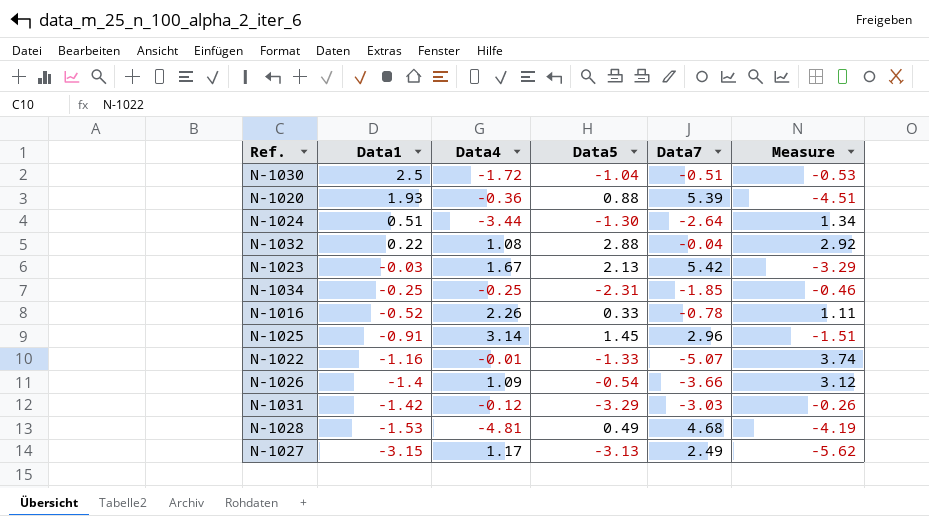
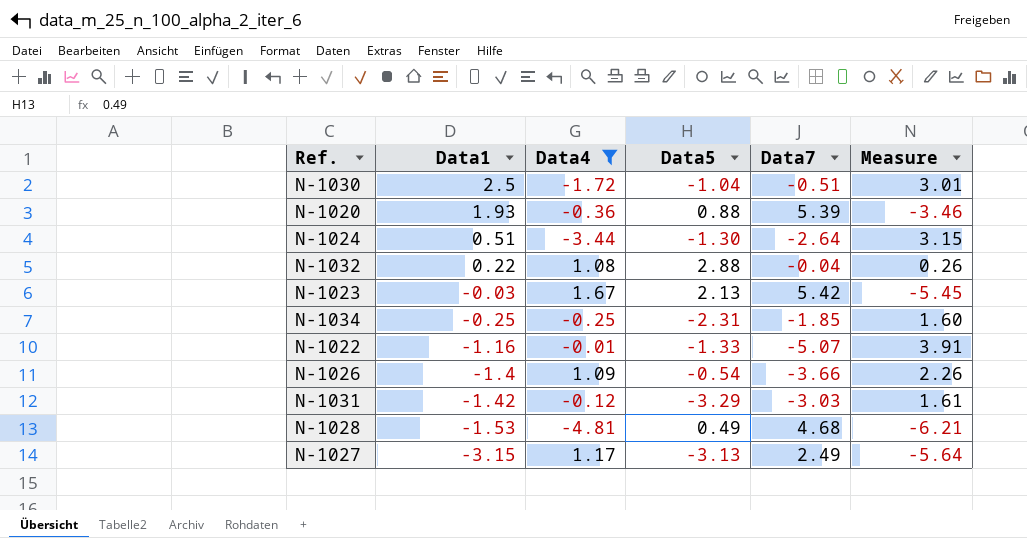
filter: none -> Data4 <= 1.67
column Measure | formula: [Data5] - [Data7] -> [Data1] - [Data7]

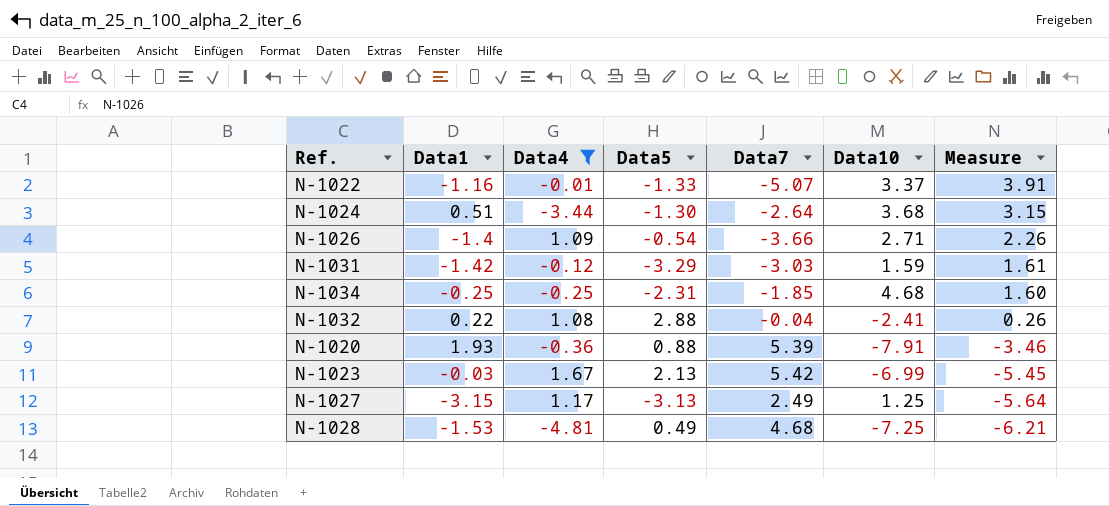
row order: Data1 descending -> Measure descending
column Data10 | position: none -> 6
row N-1030: 2.5 | -1.72 | -1.04 | -0.51 | 3.01 -> none

